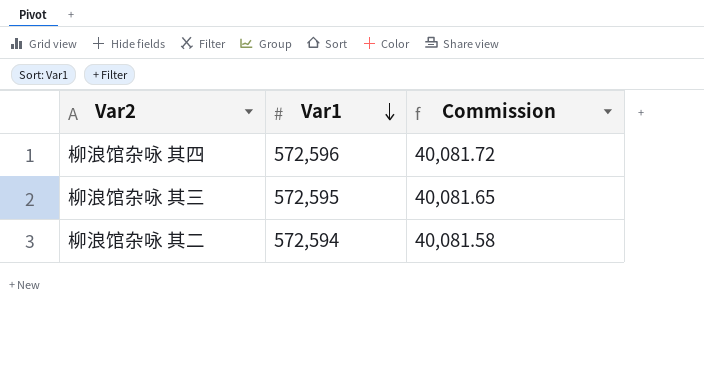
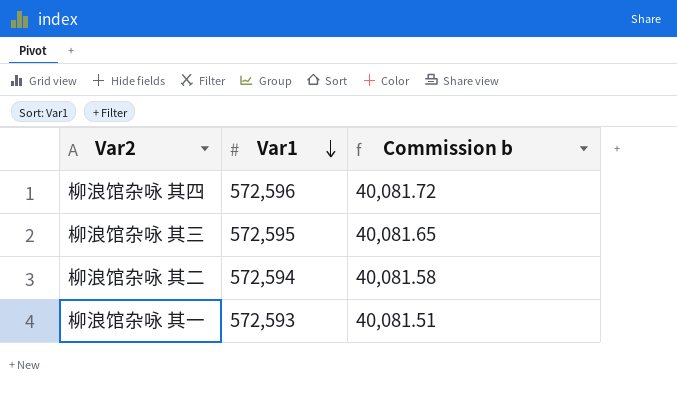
column name: Commission -> Commission b
row 柳浪馆杂咏 其一: none -> 572,593 | 40,081.51

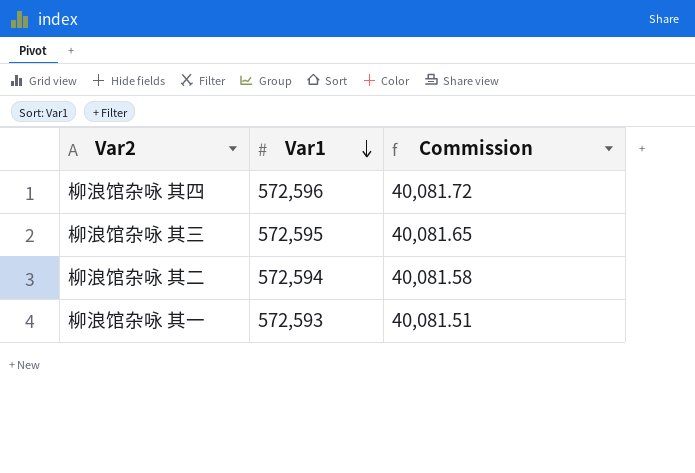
column name: Commission b -> Commission

